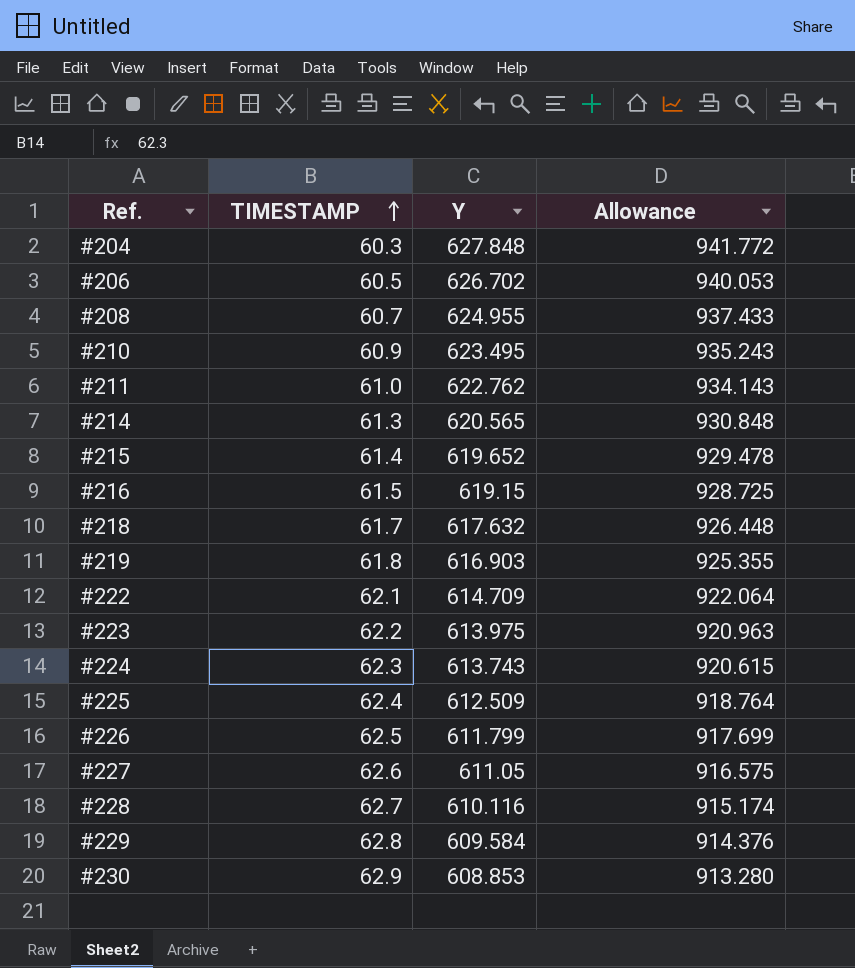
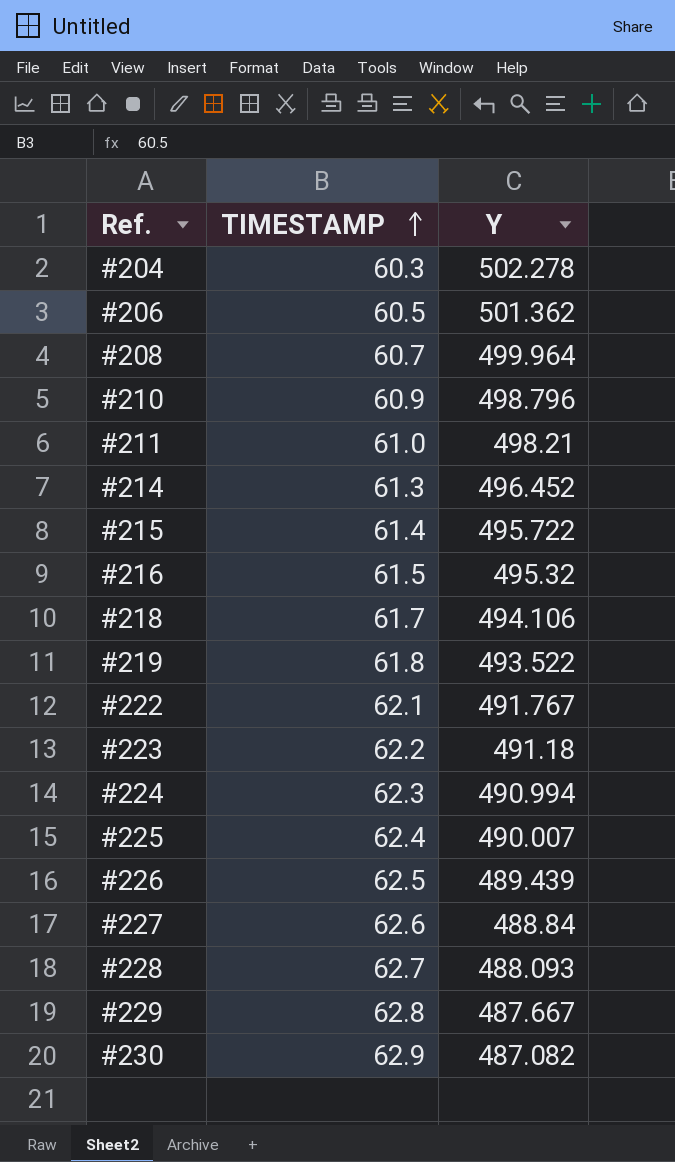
column Allowance | formula: [Y] * 1.5 -> none
#204 | Y: 627.848 -> 502.278
#206 | Y: 626.702 -> 501.362
#208 | Y: 624.955 -> 499.964
#210 | Y: 623.495 -> 498.796
#211 | Y: 622.762 -> 498.21
#214 | Y: 620.565 -> 496.452
#215 | Y: 619.652 -> 495.722
#216 | Y: 619.15 -> 495.32
#218 | Y: 617.632 -> 494.106
#219 | Y: 616.903 -> 493.522
#222 | Y: 614.709 -> 491.767
#223 | Y: 613.975 -> 491.18
#224 | Y: 613.743 -> 490.994
#225 | Y: 612.509 -> 490.007
#226 | Y: 611.799 -> 489.439
#227 | Y: 611.05 -> 488.84
#228 | Y: 610.116 -> 488.093
#229 | Y: 609.584 -> 487.667
#230 | Y: 608.853 -> 487.082

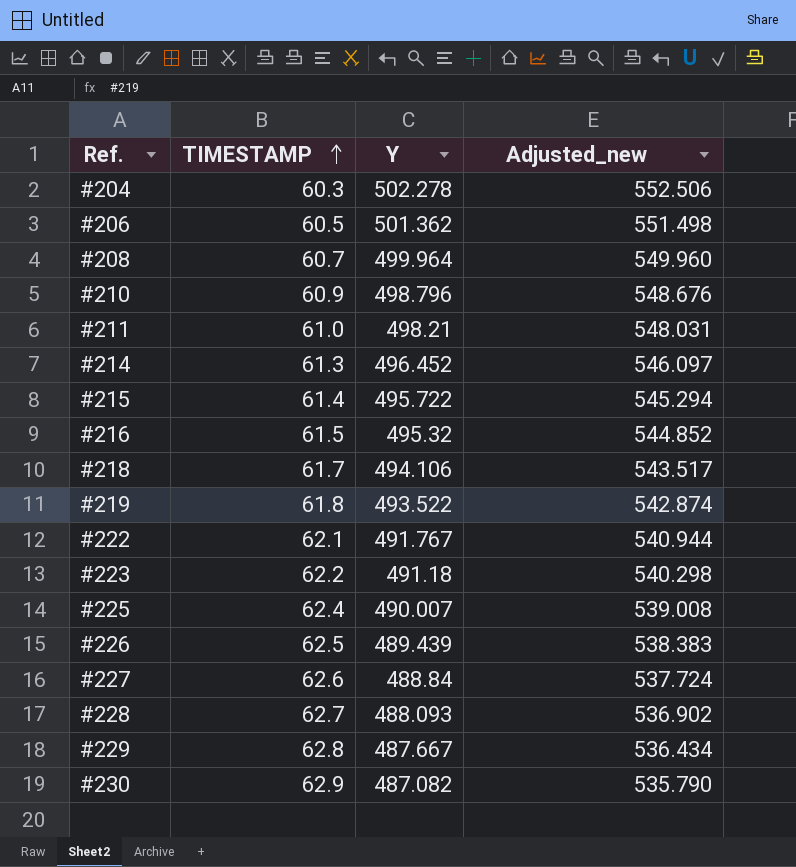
column Adjusted_new | formula: none -> [Y] * 1.1
row #224: 62.3 | 490.994 -> none

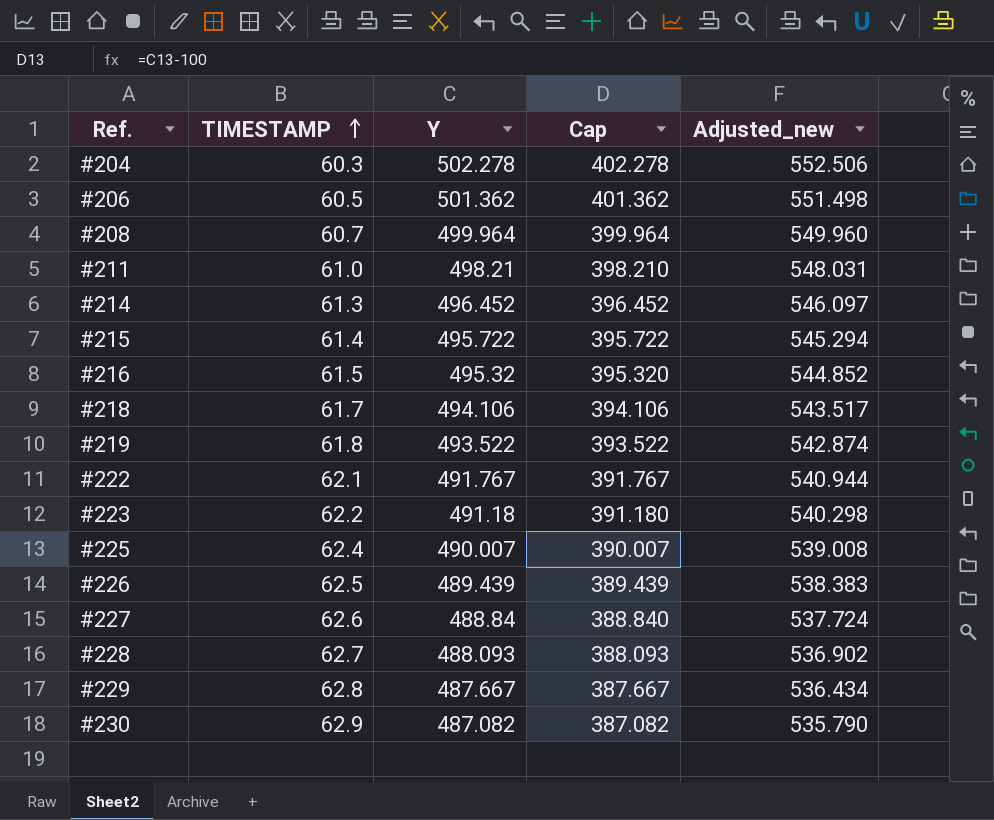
column Cap | formula: none -> [Y] - 100
row #210: 60.9 | 498.796 | 548.676 -> none

